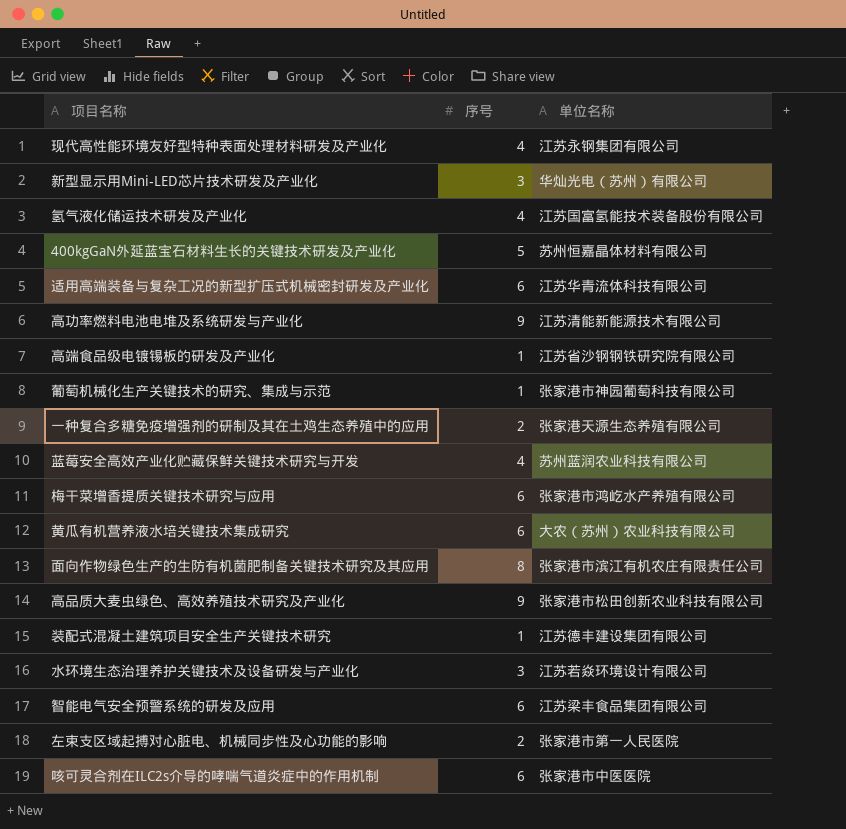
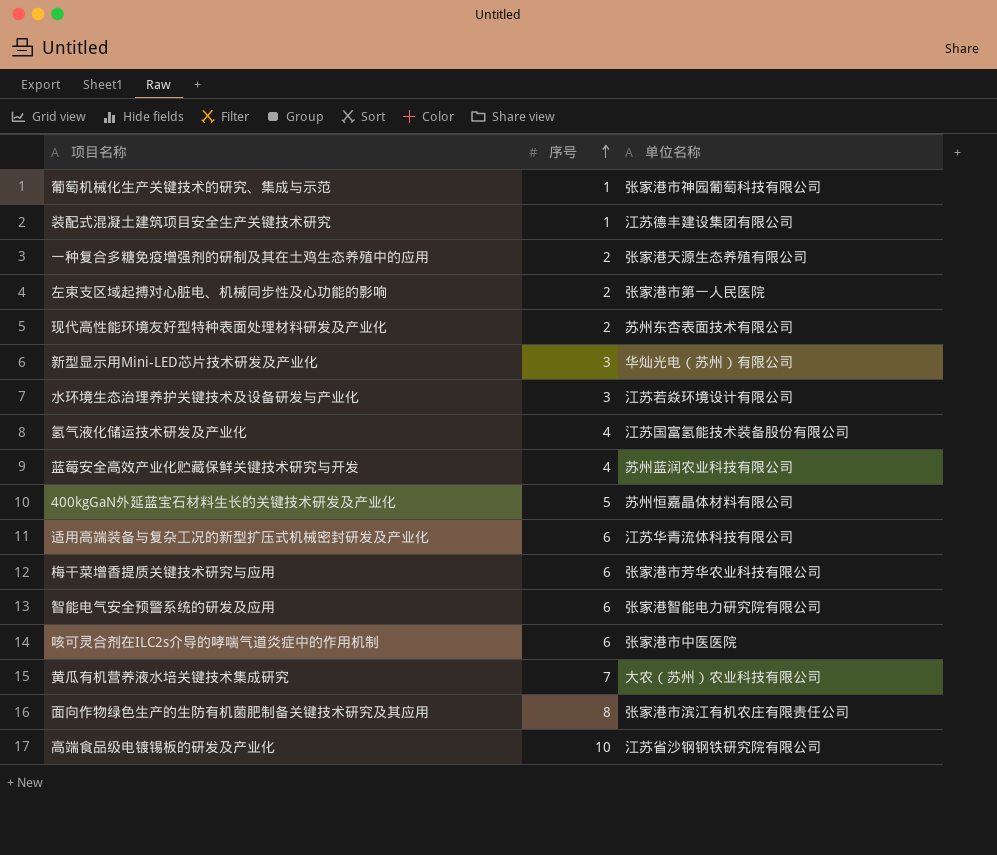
row order: none -> 序号 ascending
row 高功率燃料电池电堆及系统研发与产业化: 9 | 江苏清能新能源技术有限公司 -> none
row 高品质大麦虫绿色、高效养殖技术研究及产业化: 9 | 张家港市松田创新农业科技有限公司 -> none
现代高性能环境友好型特种表面处理材料研发及产业化 | 序号: 4 -> 2
现代高性能环境友好型特种表面处理材料研发及产业化 | 单位名称: 江苏永钢集团有限公司 -> 苏州东杏表面技术有限公司
梅干菜增香提质关键技术研究与应用 | 单位名称: 张家港市鸿屹水产养殖有限公司 -> 张家港市芳华农业科技有限公司
智能电气安全预警系统的研发及应用 | 单位名称: 江苏梁丰食品集团有限公司 -> 张家港智能电力研究院有限公司
黄瓜有机营养液水培关键技术集成研究 | 序号: 6 -> 7
高端食品级电镀锡板的研发及产业化 | 序号: 1 -> 10

